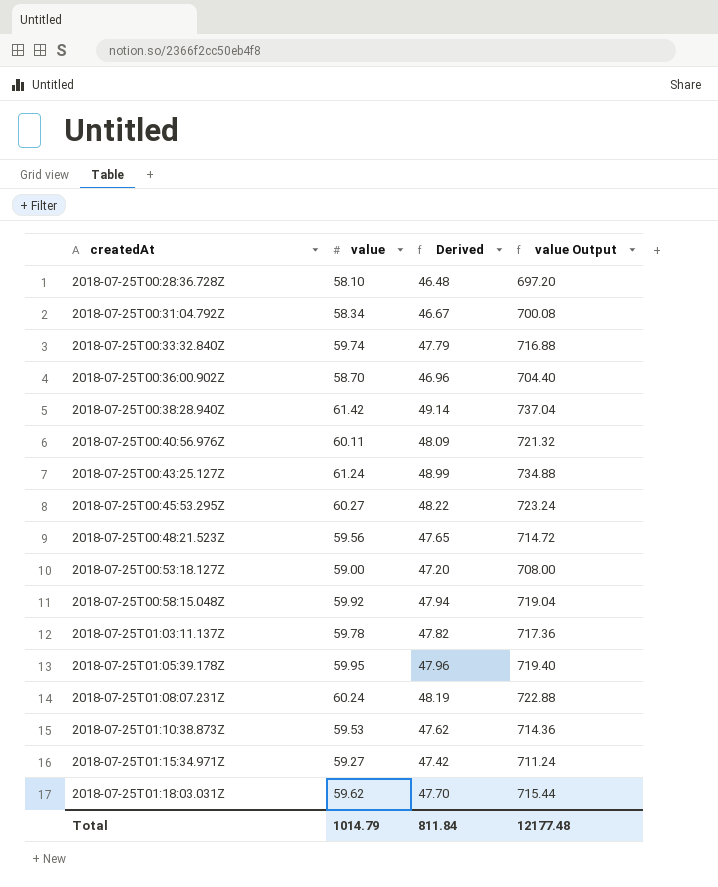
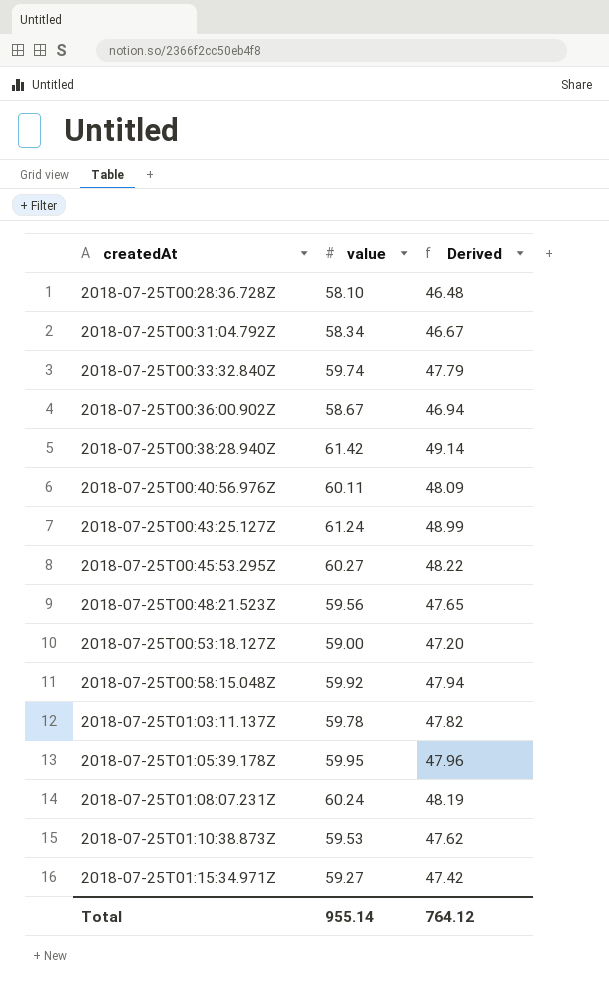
column value Output | formula: [value] * 12 -> none
row 2018-07-25T01:18:03.031Z: 59.62 | 47.70 | 715.44 -> none
2018-07-25T00:36:00.902Z | value: 58.70 -> 58.67
2018-07-25T00:36:00.902Z | Derived: 46.96 -> 46.94
Total | value: 1014.79 -> 955.14
Total | Derived: 811.84 -> 764.12

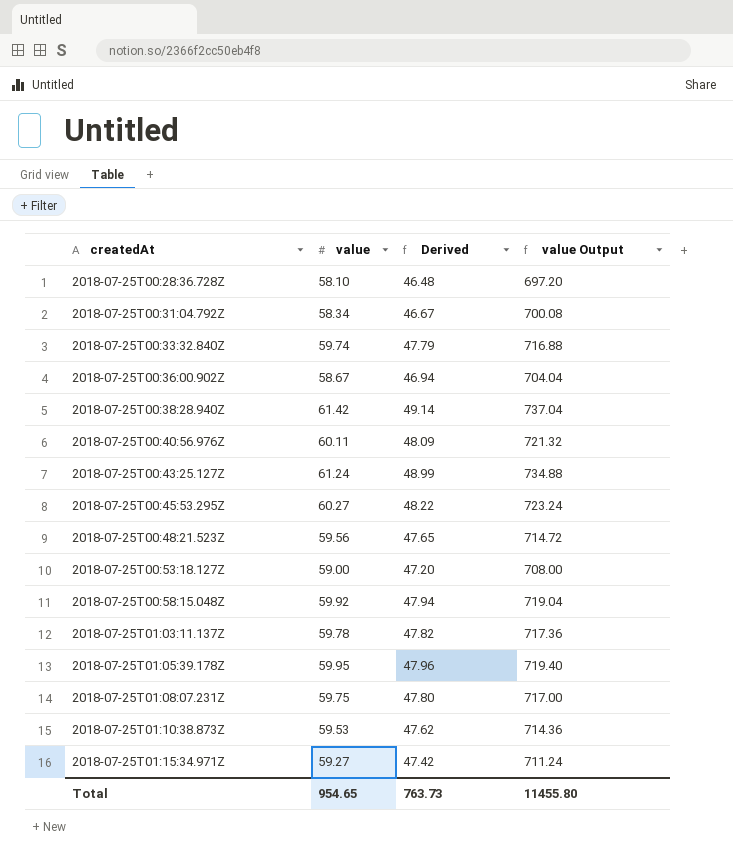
column value Output | formula: none -> [value] * 12
2018-07-25T01:08:07.231Z | value: 60.24 -> 59.75
2018-07-25T01:08:07.231Z | Derived: 48.19 -> 47.80
Total | value: 955.14 -> 954.65
Total | Derived: 764.12 -> 763.73

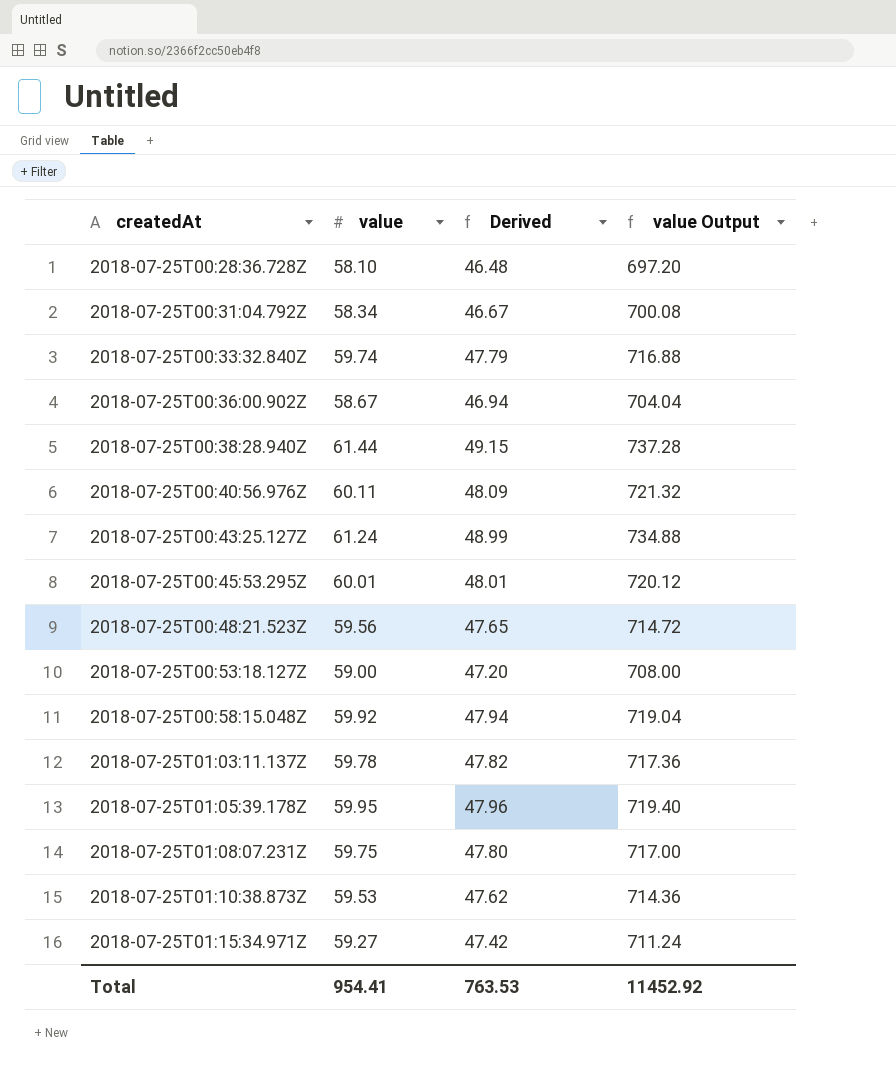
2018-07-25T00:38:28.940Z | value: 61.42 -> 61.44
2018-07-25T00:38:28.940Z | Derived: 49.14 -> 49.15
2018-07-25T00:38:28.940Z | value Output: 737.04 -> 737.28
2018-07-25T00:45:53.295Z | value: 60.27 -> 60.01
2018-07-25T00:45:53.295Z | Derived: 48.22 -> 48.01
2018-07-25T00:45:53.295Z | value Output: 723.24 -> 720.12
Total | value: 954.65 -> 954.41
Total | Derived: 763.73 -> 763.53
Total | value Output: 11455.80 -> 11452.92

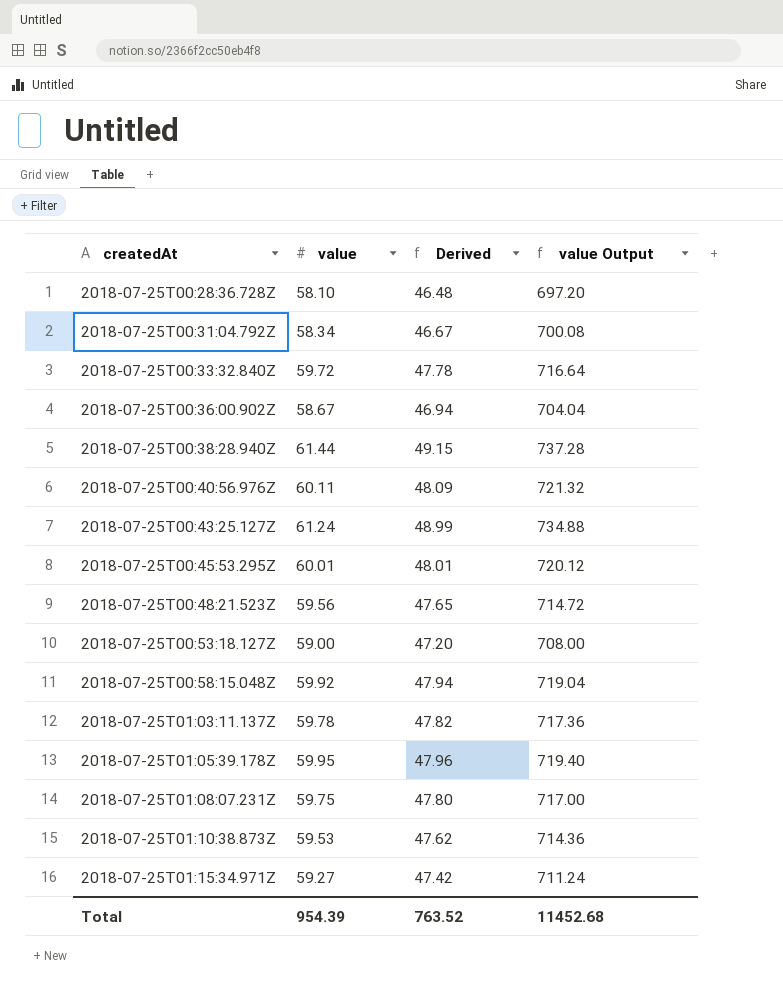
2018-07-25T00:33:32.840Z | value: 59.74 -> 59.72
2018-07-25T00:33:32.840Z | Derived: 47.79 -> 47.78
2018-07-25T00:33:32.840Z | value Output: 716.88 -> 716.64
Total | value: 954.41 -> 954.39
Total | Derived: 763.53 -> 763.52
Total | value Output: 11452.92 -> 11452.68

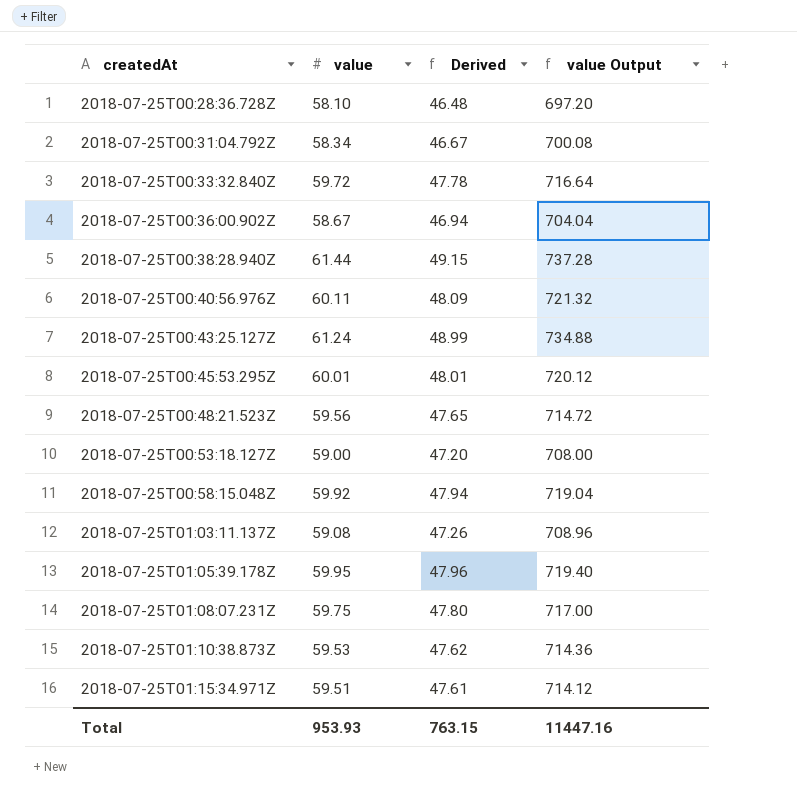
2018-07-25T01:03:11.137Z | value: 59.78 -> 59.08
2018-07-25T01:03:11.137Z | Derived: 47.82 -> 47.26
2018-07-25T01:03:11.137Z | value Output: 717.36 -> 708.96
2018-07-25T01:15:34.971Z | value: 59.27 -> 59.51
2018-07-25T01:15:34.971Z | Derived: 47.42 -> 47.61
2018-07-25T01:15:34.971Z | value Output: 711.24 -> 714.12
Total | value: 954.39 -> 953.93
Total | Derived: 763.52 -> 763.15
Total | value Output: 11452.68 -> 11447.16

